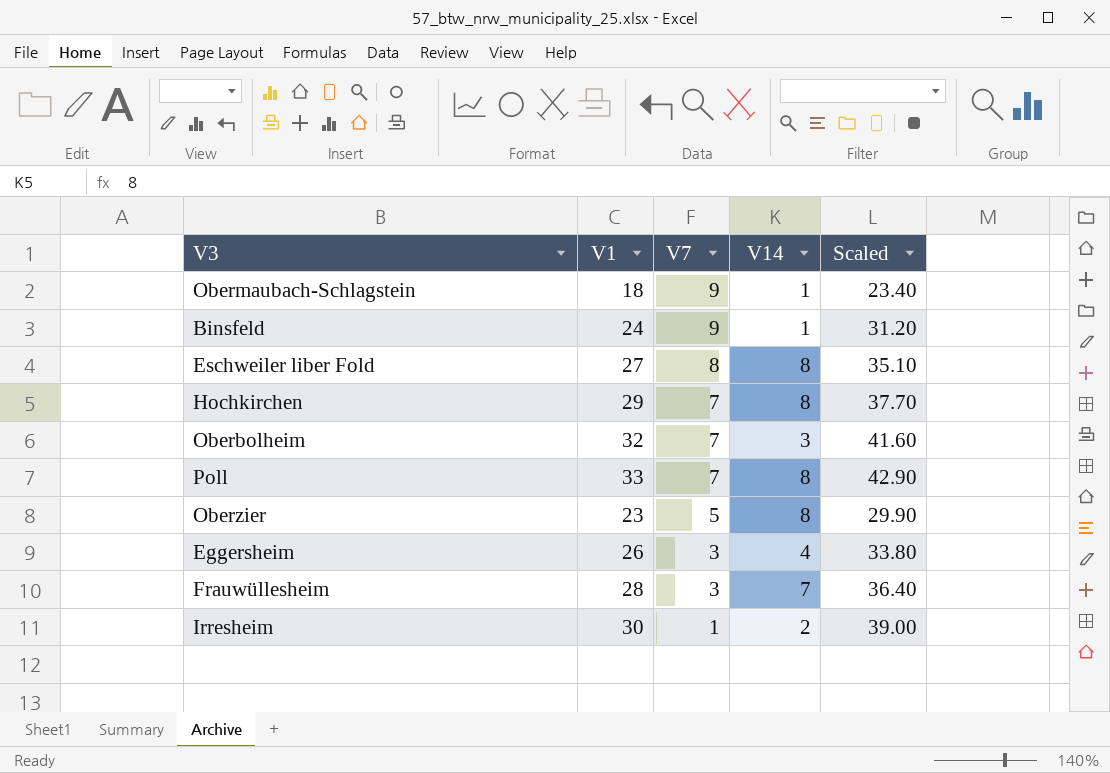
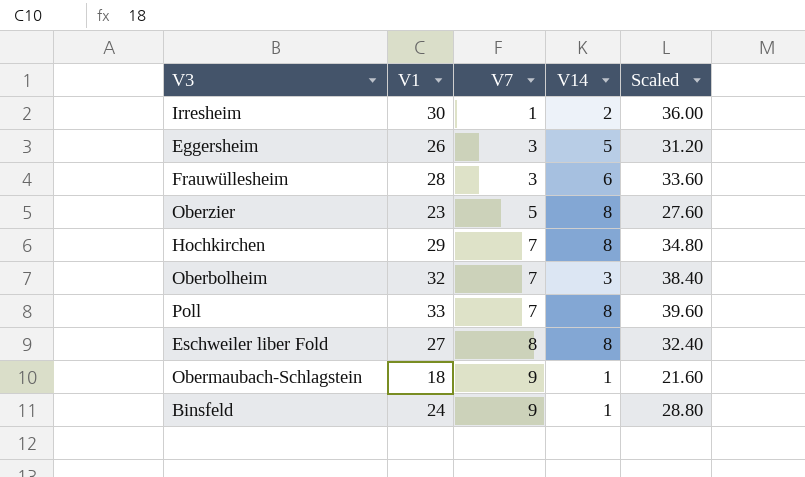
row order: V7 descending -> V7 ascending
column Scaled | formula: [V1] * 1.3 -> [V1] * 1.2
Eggersheim | V14: 4 -> 5
Frauwüllesheim | V14: 7 -> 6

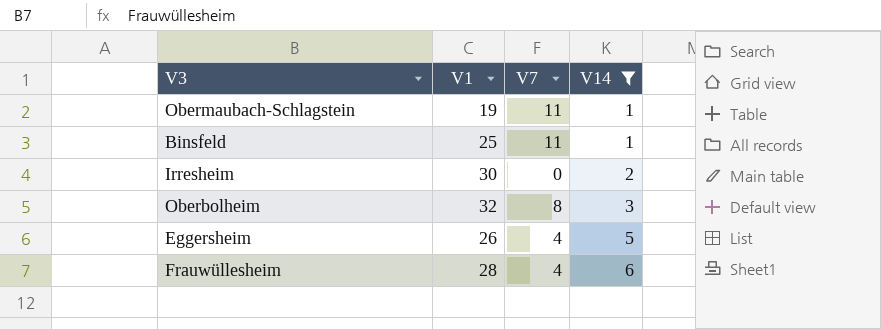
filter: none -> V14 != 8
row order: V7 ascending -> V14 ascending
column Scaled | formula: [V1] * 1.2 -> none
Obermaubach-Schlagstein | V1: 18 -> 19
Obermaubach-Schlagstein | V7: 9 -> 11
Binsfeld | V1: 24 -> 25
Binsfeld | V7: 9 -> 11
Irresheim | V7: 1 -> 0
Oberbolheim | V7: 7 -> 8
Eggersheim | V7: 3 -> 4
Frauwüllesheim | V7: 3 -> 4

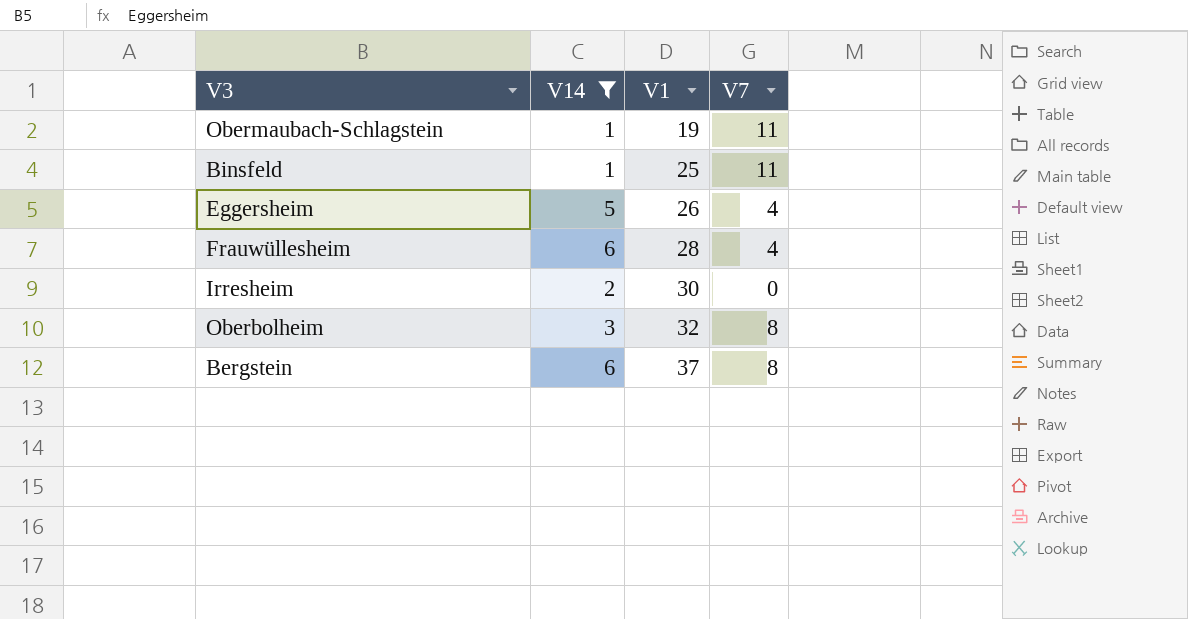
row order: V14 ascending -> V1 ascending
column V14 | position: 4 -> 2
row Bergstein: none -> 6 | 37 | 8

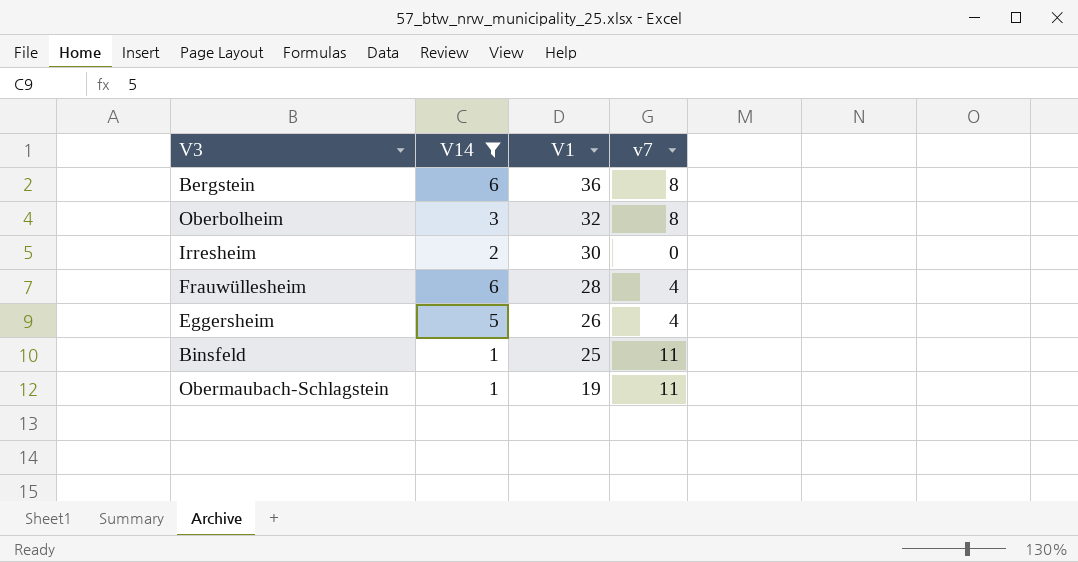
row order: V1 ascending -> V1 descending
column name: V7 -> v7
Bergstein | V1: 37 -> 36

